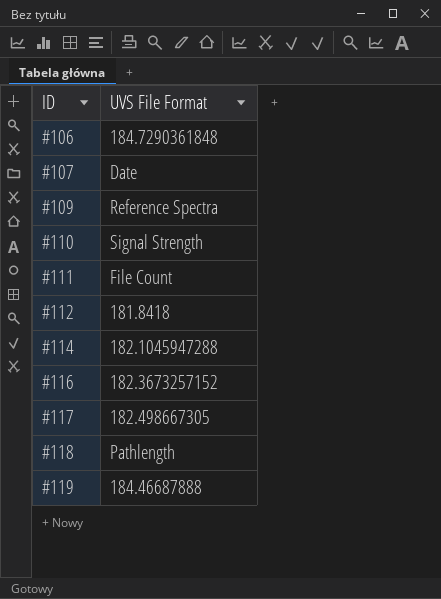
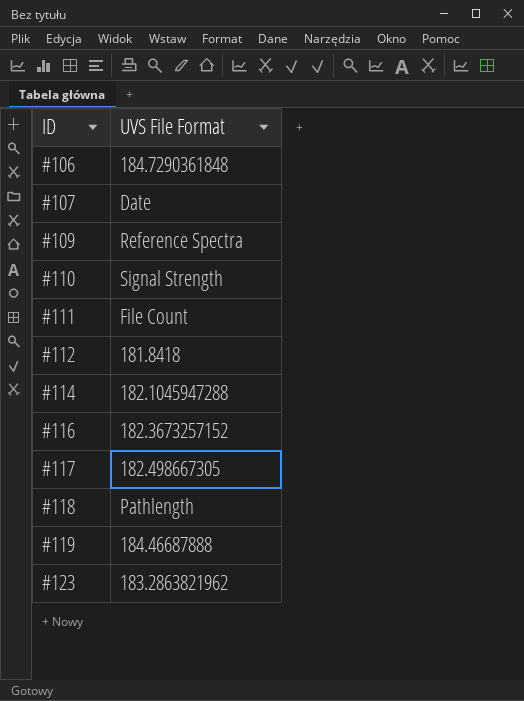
row #123: none -> 183.2863821962

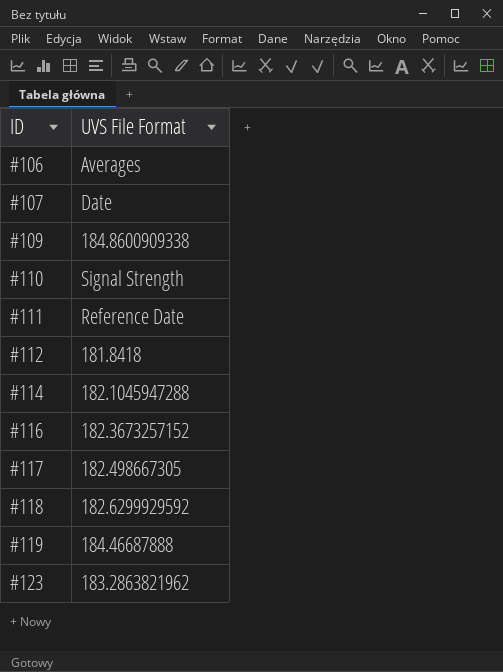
#106 | UVS File Format: 184.7290361848 -> Averages
#109 | UVS File Format: Reference Spectra -> 184.8600909338
#111 | UVS File Format: File Count -> Reference Date
#118 | UVS File Format: Pathlength -> 182.6299929592

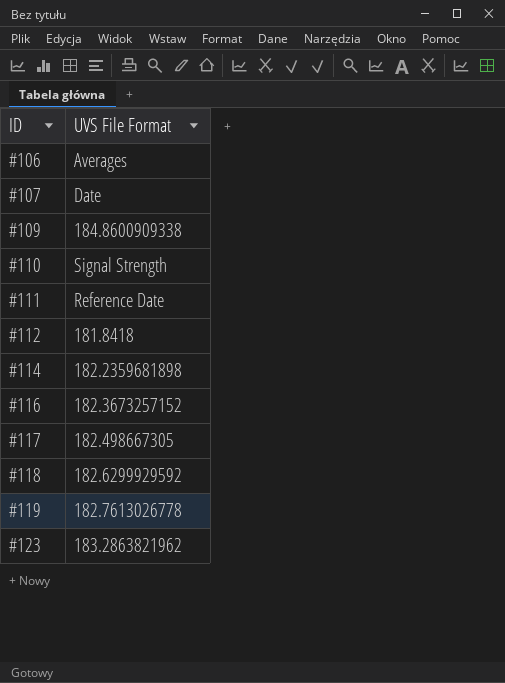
#114 | UVS File Format: 182.1045947288 -> 182.2359681898
#119 | UVS File Format: 184.46687888 -> 182.7613026778

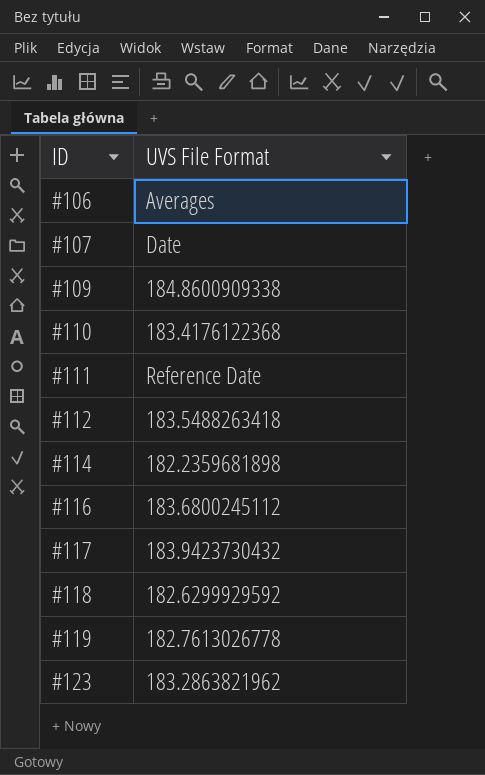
#110 | UVS File Format: Signal Strength -> 183.4176122368
#112 | UVS File Format: 181.8418 -> 183.5488263418
#116 | UVS File Format: 182.3673257152 -> 183.6800245112
#117 | UVS File Format: 182.498667305 -> 183.9423730432

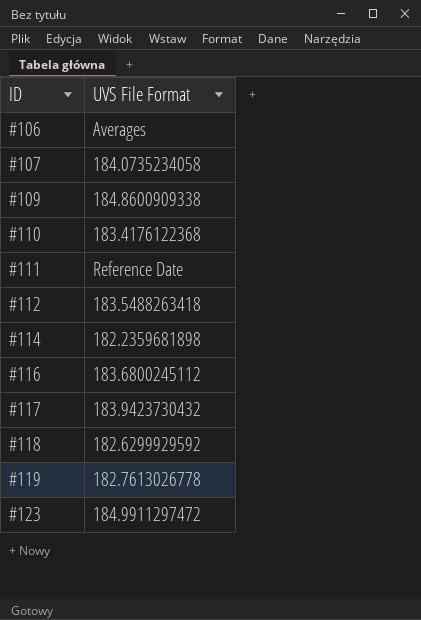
#107 | UVS File Format: Date -> 184.0735234058
#123 | UVS File Format: 183.2863821962 -> 184.9911297472

